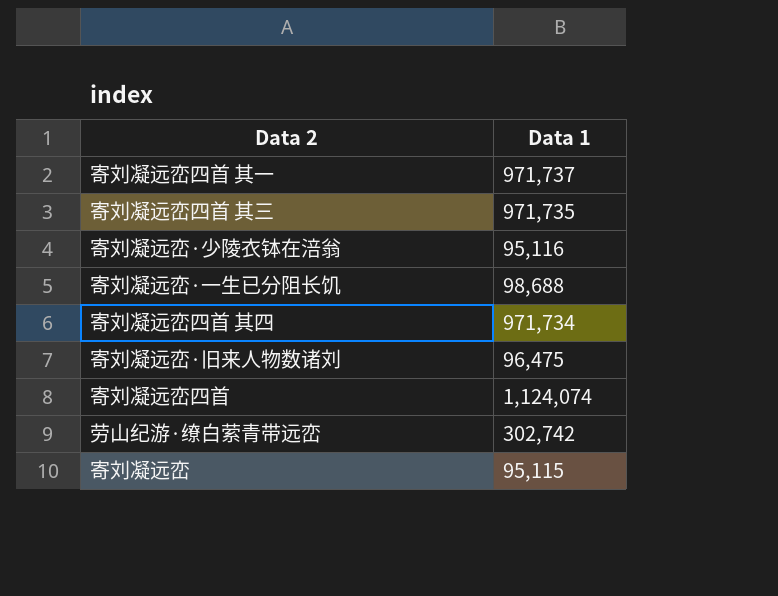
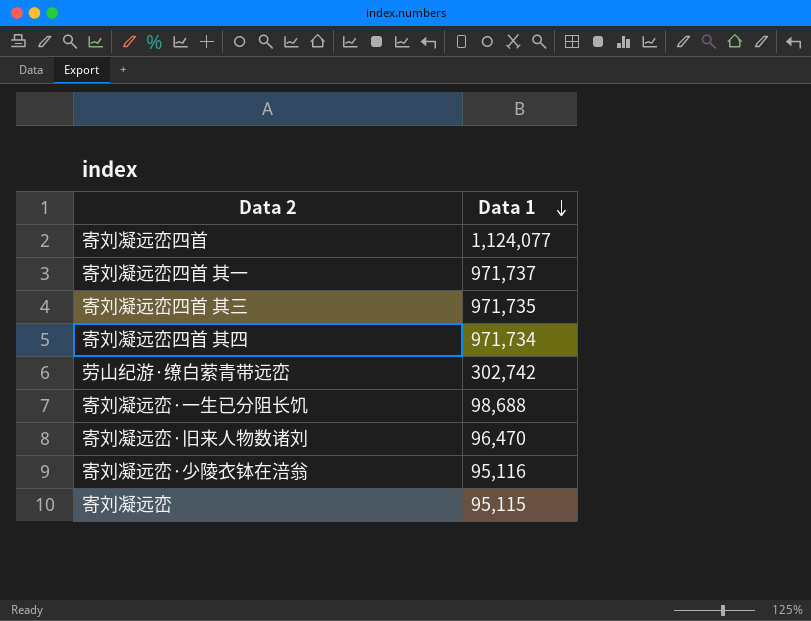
row order: none -> Data 1 descending
寄刘凝远峦四首 | Data 1: 1,124,074 -> 1,124,077
寄刘凝远峦·旧来人物数诸刘 | Data 1: 96,475 -> 96,470

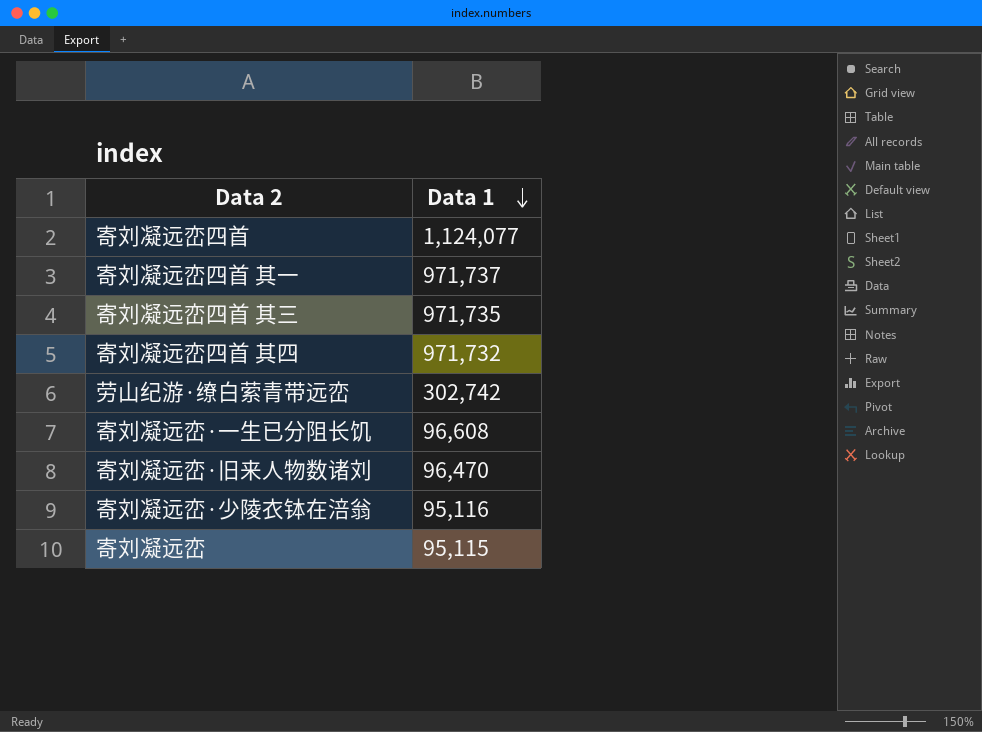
寄刘凝远峦四首 其四 | Data 1: 971,734 -> 971,732
寄刘凝远峦·一生已分阻长饥 | Data 1: 98,688 -> 96,608

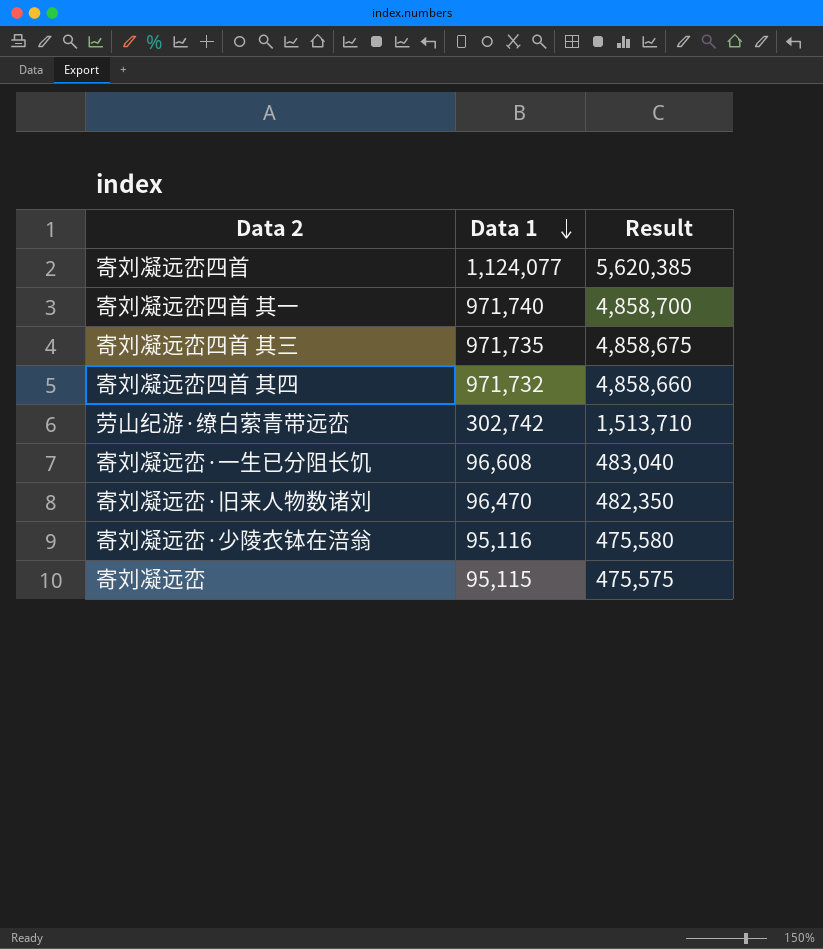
column Result | formula: none -> [Data 1] * 5
寄刘凝远峦四首 其一 | Data 1: 971,737 -> 971,740

